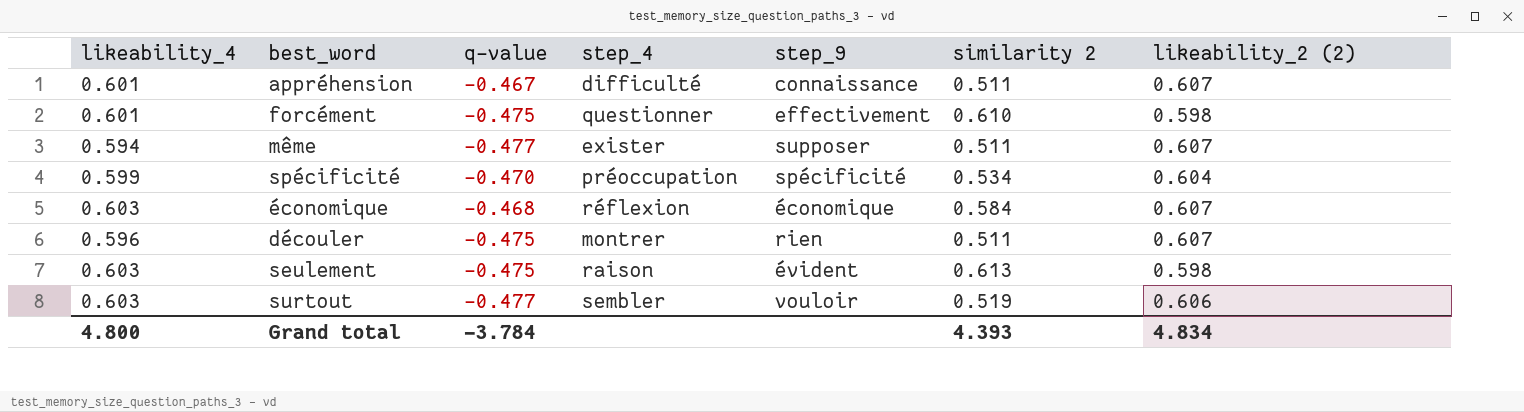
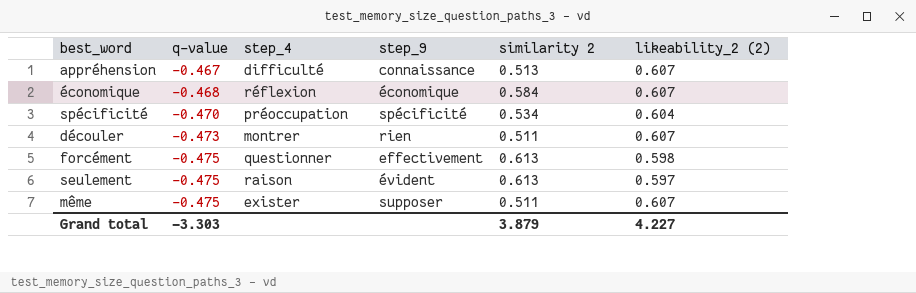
row order: none -> q-value descending
column likeability_4 | position: 1 -> none
row surtout: 0.603 | -0.477 | sembler | vouloir | 0.519 | 0.606 -> none
appréhension | similarity 2: 0.511 -> 0.513
découler | q-value: -0.475 -> -0.473
forcément | similarity 2: 0.610 -> 0.613
seulement | likeability_2 (2): 0.598 -> 0.597
même | q-value: -0.477 -> -0.475
Grand total | q-value: -3.784 -> -3.303
Grand total | similarity 2: 4.393 -> 3.879
Grand total | likeability_2 (2): 4.834 -> 4.227

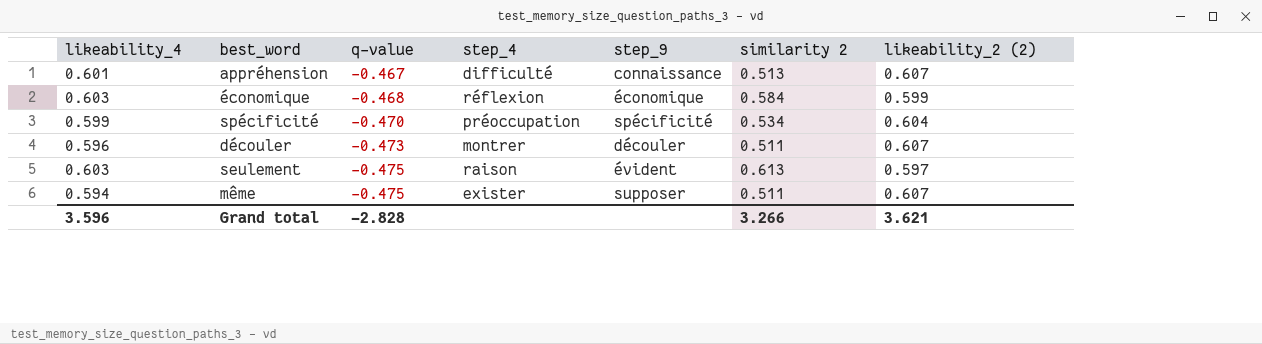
column likeability_4 | position: none -> 1
row forcément: -0.475 | questionner | effectivement | 0.613 | 0.598 -> none
économique | likeability_2 (2): 0.607 -> 0.599
découler | step_9: rien -> découler
Grand total | q-value: -3.303 -> -2.828
Grand total | similarity 2: 3.879 -> 3.266
Grand total | likeability_2 (2): 4.227 -> 3.621

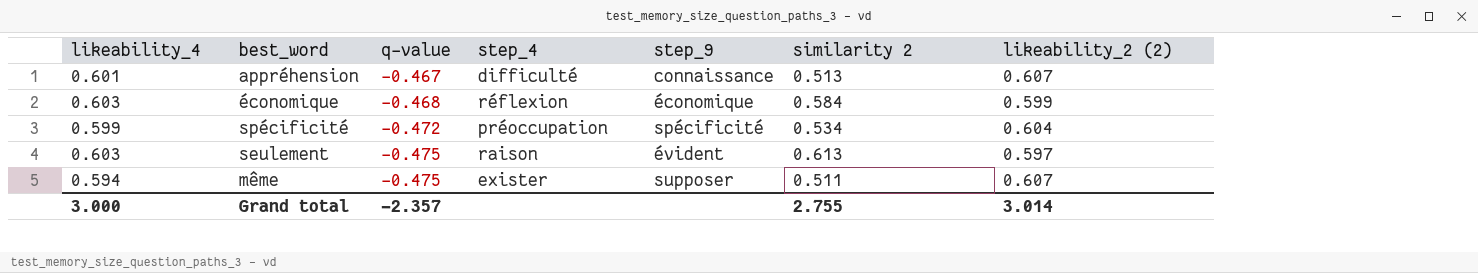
row découler: 0.596 | -0.473 | montrer | découler | 0.511 | 0.607 -> none
spécificité | q-value: -0.470 -> -0.472
Grand total | likeability_4: 3.596 -> 3.000
Grand total | q-value: -2.828 -> -2.357
Grand total | similarity 2: 3.266 -> 2.755
Grand total | likeability_2 (2): 3.621 -> 3.014

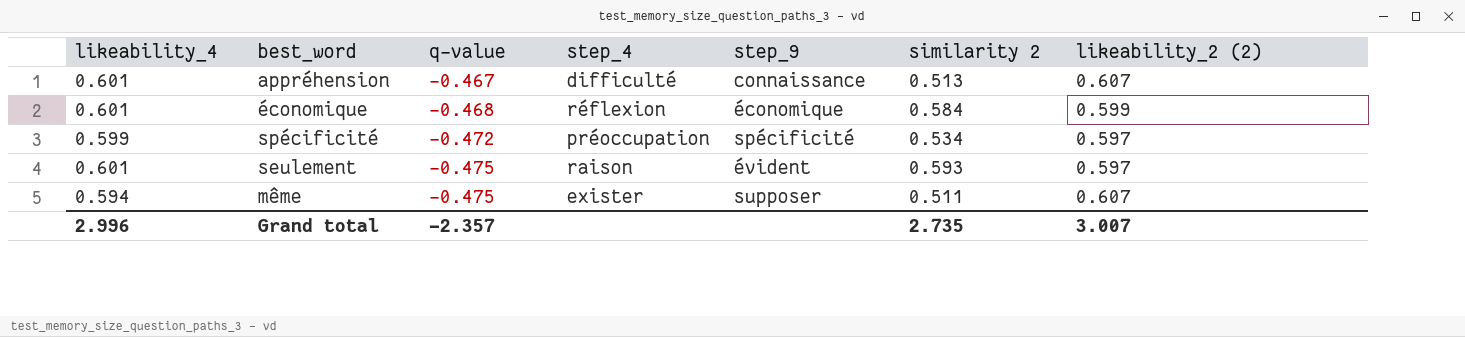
économique | likeability_4: 0.603 -> 0.601
spécificité | likeability_2 (2): 0.604 -> 0.597
seulement | likeability_4: 0.603 -> 0.601
seulement | similarity 2: 0.613 -> 0.593
Grand total | likeability_4: 3.000 -> 2.996
Grand total | similarity 2: 2.755 -> 2.735
Grand total | likeability_2 (2): 3.014 -> 3.007

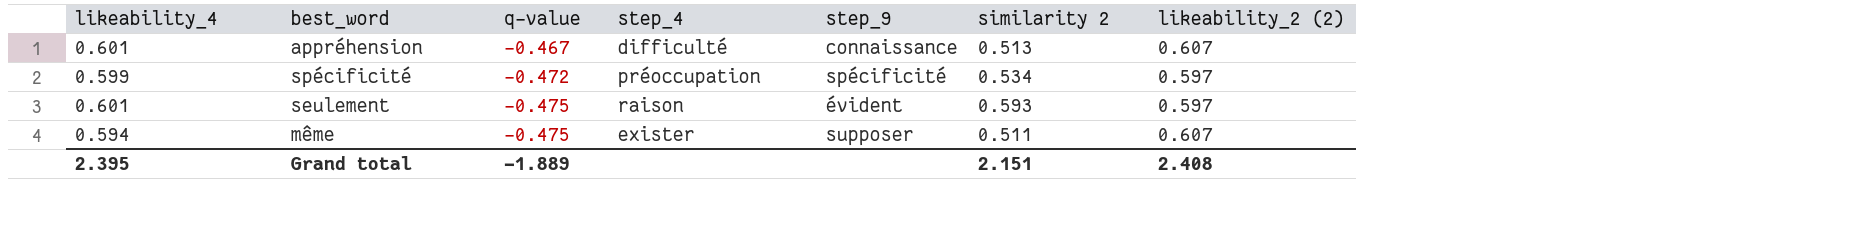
row économique: 0.601 | -0.468 | réflexion | économique | 0.584 | 0.599 -> none
Grand total | likeability_4: 2.996 -> 2.395
Grand total | q-value: -2.357 -> -1.889
Grand total | similarity 2: 2.735 -> 2.151
Grand total | likeability_2 (2): 3.007 -> 2.408

